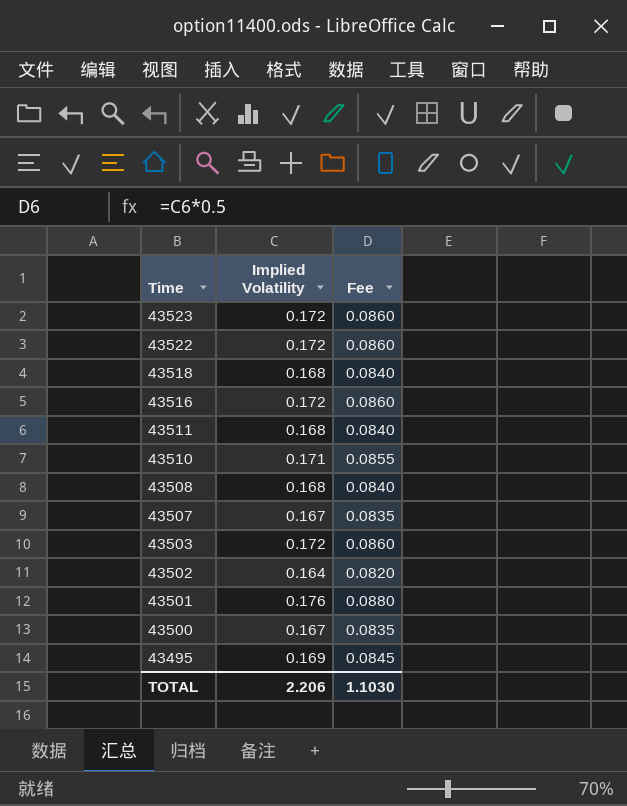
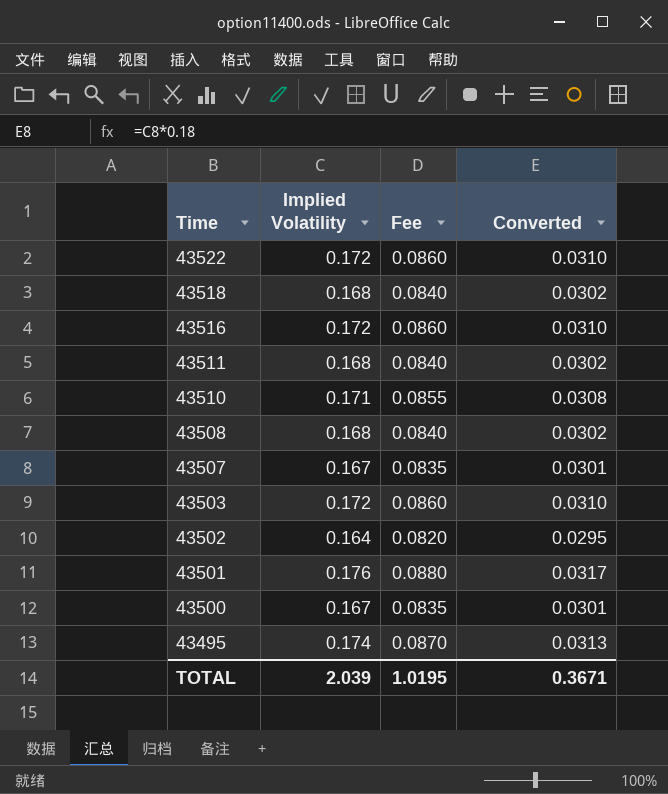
column Converted | formula: none -> [Implied Volatility] * 0.18
row 43523: 0.172 | 0.0860 -> none
43495 | Implied Volatility: 0.169 -> 0.174
43495 | Fee: 0.0845 -> 0.0870
TOTAL | Implied Volatility: 2.206 -> 2.039
TOTAL | Fee: 1.1030 -> 1.0195

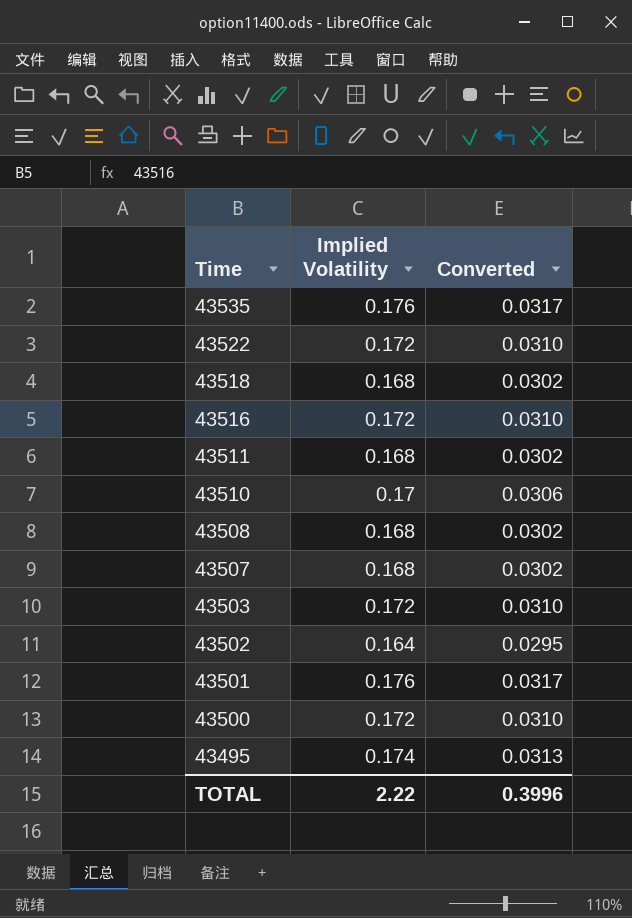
column Fee | formula: [Implied Volatility] * 0.5 -> none
row 43535: none -> 0.176 | 0.0317
43510 | Implied Volatility: 0.171 -> 0.17
43510 | Converted: 0.0308 -> 0.0306
43507 | Implied Volatility: 0.167 -> 0.168
43507 | Converted: 0.0301 -> 0.0302
43500 | Implied Volatility: 0.167 -> 0.172
43500 | Converted: 0.0301 -> 0.0310
TOTAL | Implied Volatility: 2.039 -> 2.22
TOTAL | Converted: 0.3671 -> 0.3996

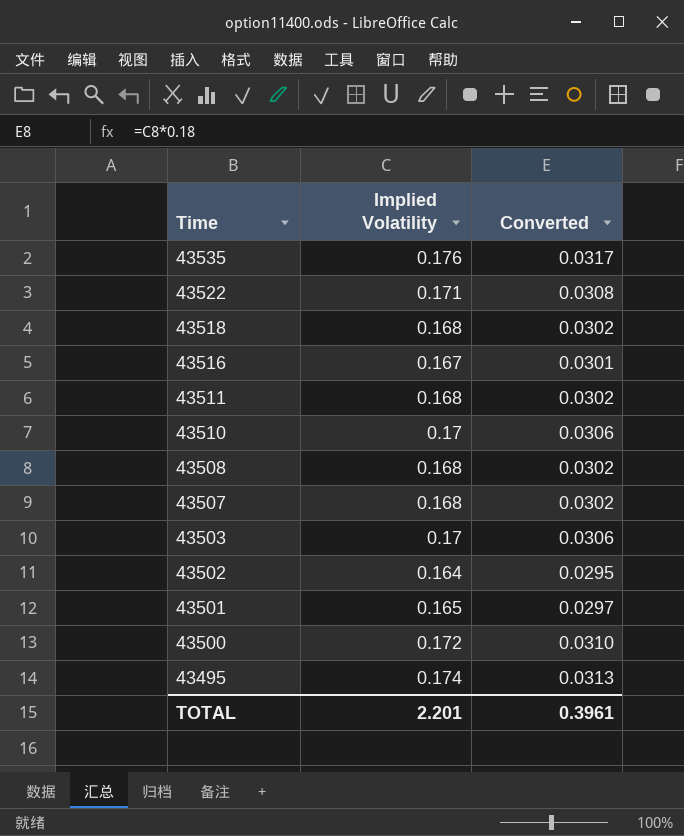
43522 | Implied Volatility: 0.172 -> 0.171
43522 | Converted: 0.0310 -> 0.0308
43516 | Implied Volatility: 0.172 -> 0.167
43516 | Converted: 0.0310 -> 0.0301
43503 | Implied Volatility: 0.172 -> 0.17
43503 | Converted: 0.0310 -> 0.0306
43501 | Implied Volatility: 0.176 -> 0.165
43501 | Converted: 0.0317 -> 0.0297
TOTAL | Implied Volatility: 2.22 -> 2.201
TOTAL | Converted: 0.3996 -> 0.3961

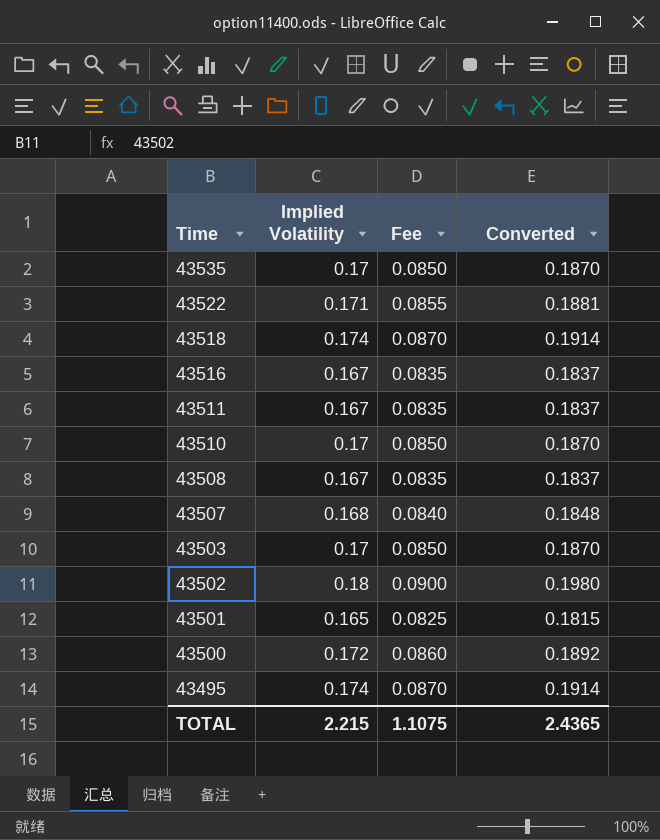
column Fee | formula: none -> [Implied Volatility] * 0.5
column Converted | formula: [Implied Volatility] * 0.18 -> [Implied Volatility] * 1.1
43535 | Implied Volatility: 0.176 -> 0.17
43518 | Implied Volatility: 0.168 -> 0.174
43511 | Implied Volatility: 0.168 -> 0.167
43508 | Implied Volatility: 0.168 -> 0.167
43502 | Implied Volatility: 0.164 -> 0.18
TOTAL | Implied Volatility: 2.201 -> 2.215
TOTAL | Converted: 0.3961 -> 2.4365

